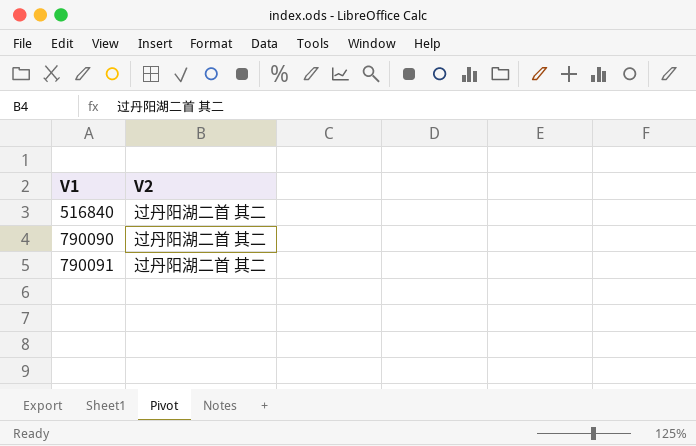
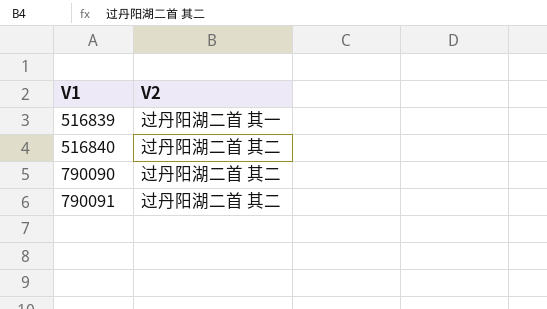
row 516839: none -> 过丹阳湖二首 其一

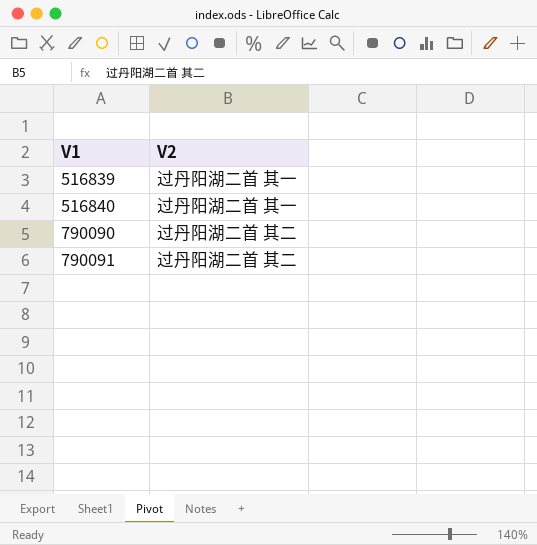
516840 | V2: 过丹阳湖二首 其二 -> 过丹阳湖二首 其一

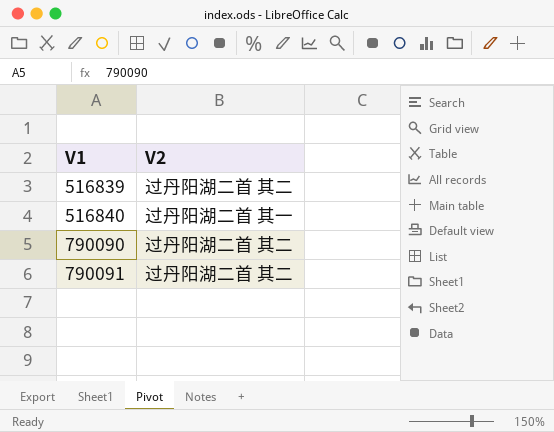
516839 | V2: 过丹阳湖二首 其一 -> 过丹阳湖二首 其二

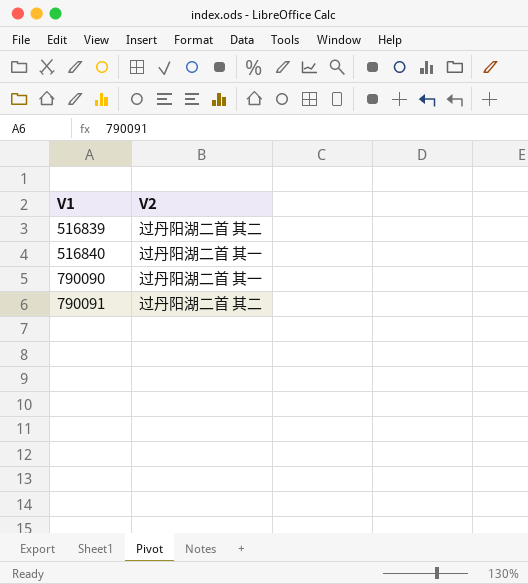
790090 | V2: 过丹阳湖二首 其二 -> 过丹阳湖二首 其一

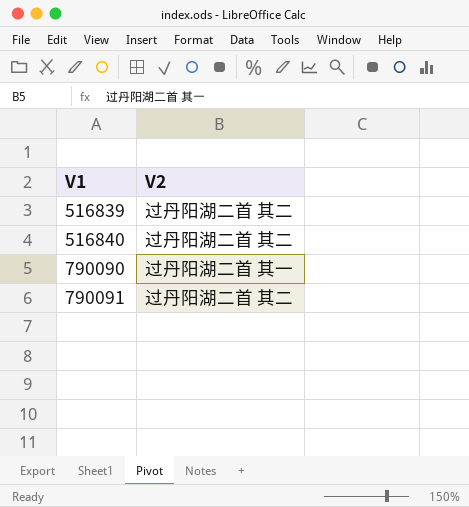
516840 | V2: 过丹阳湖二首 其一 -> 过丹阳湖二首 其二

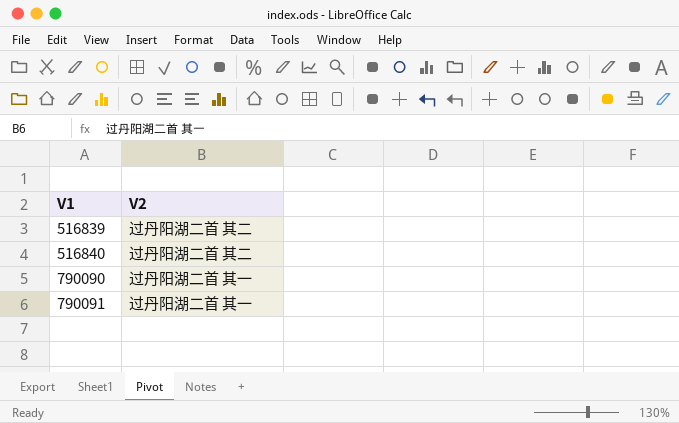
790091 | V2: 过丹阳湖二首 其二 -> 过丹阳湖二首 其一

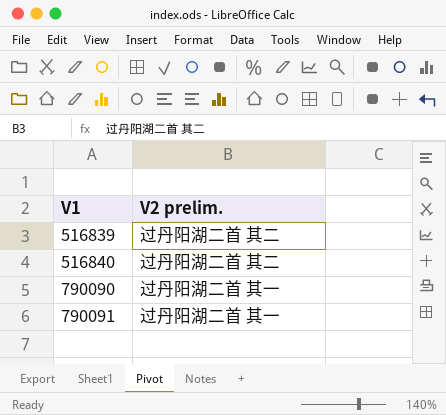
column name: V2 -> V2 prelim.

